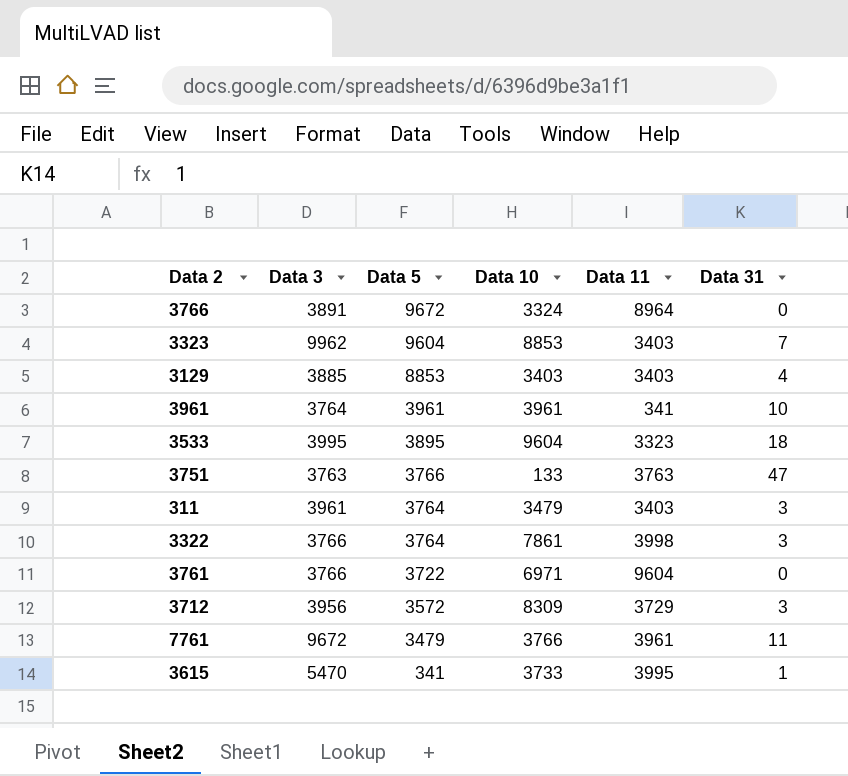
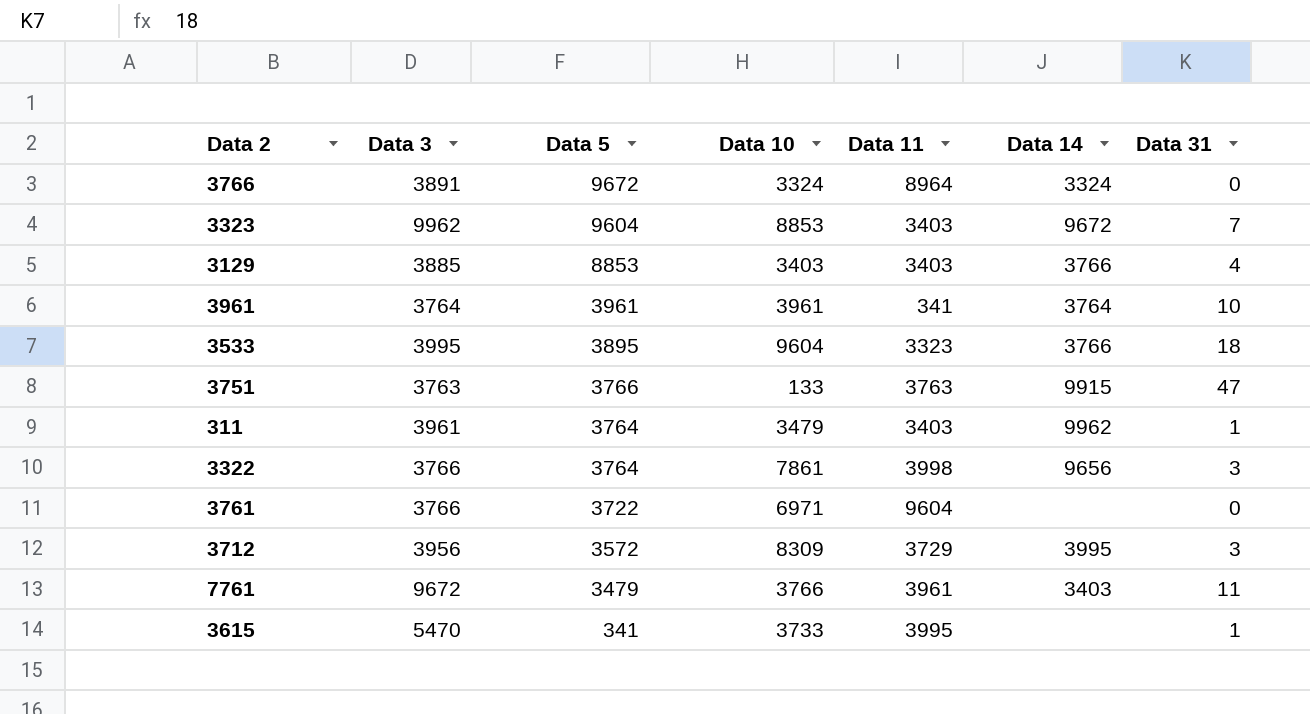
column Data 14 | position: none -> 6
311 | Data 31: 3 -> 1

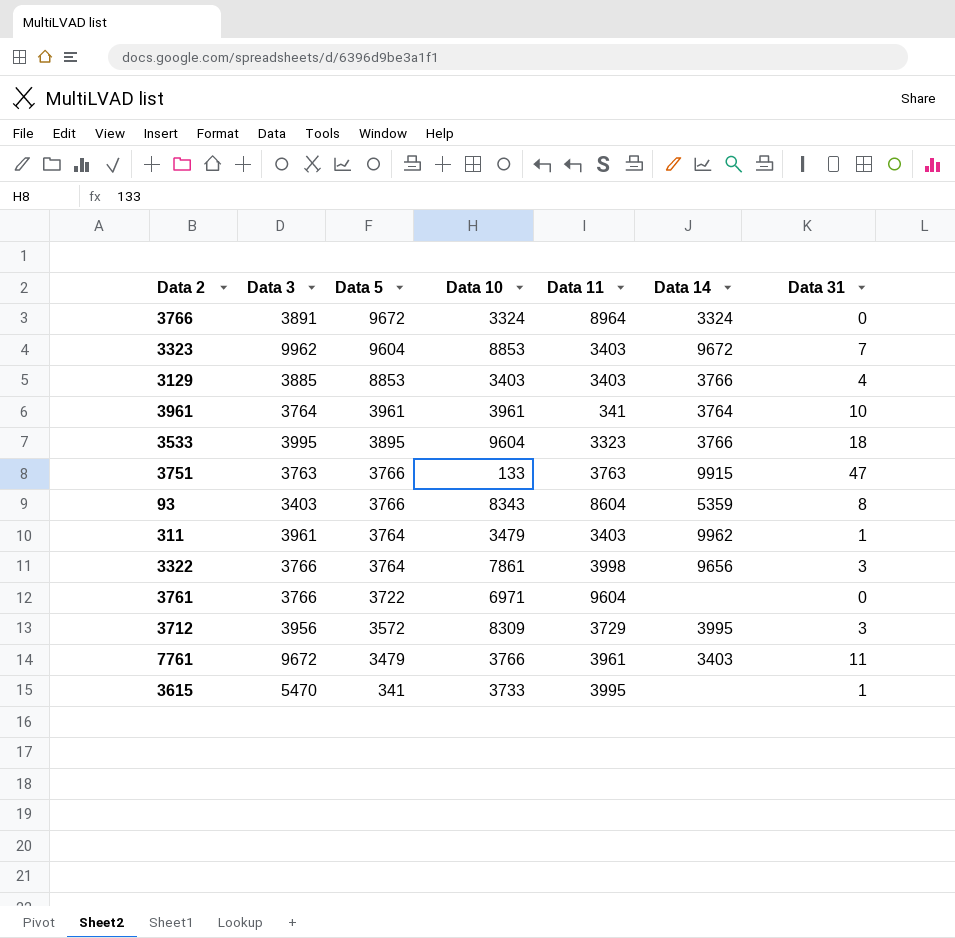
row 93: none -> 3403 | 3766 | 8343 | 8604 | 5359 | 8

